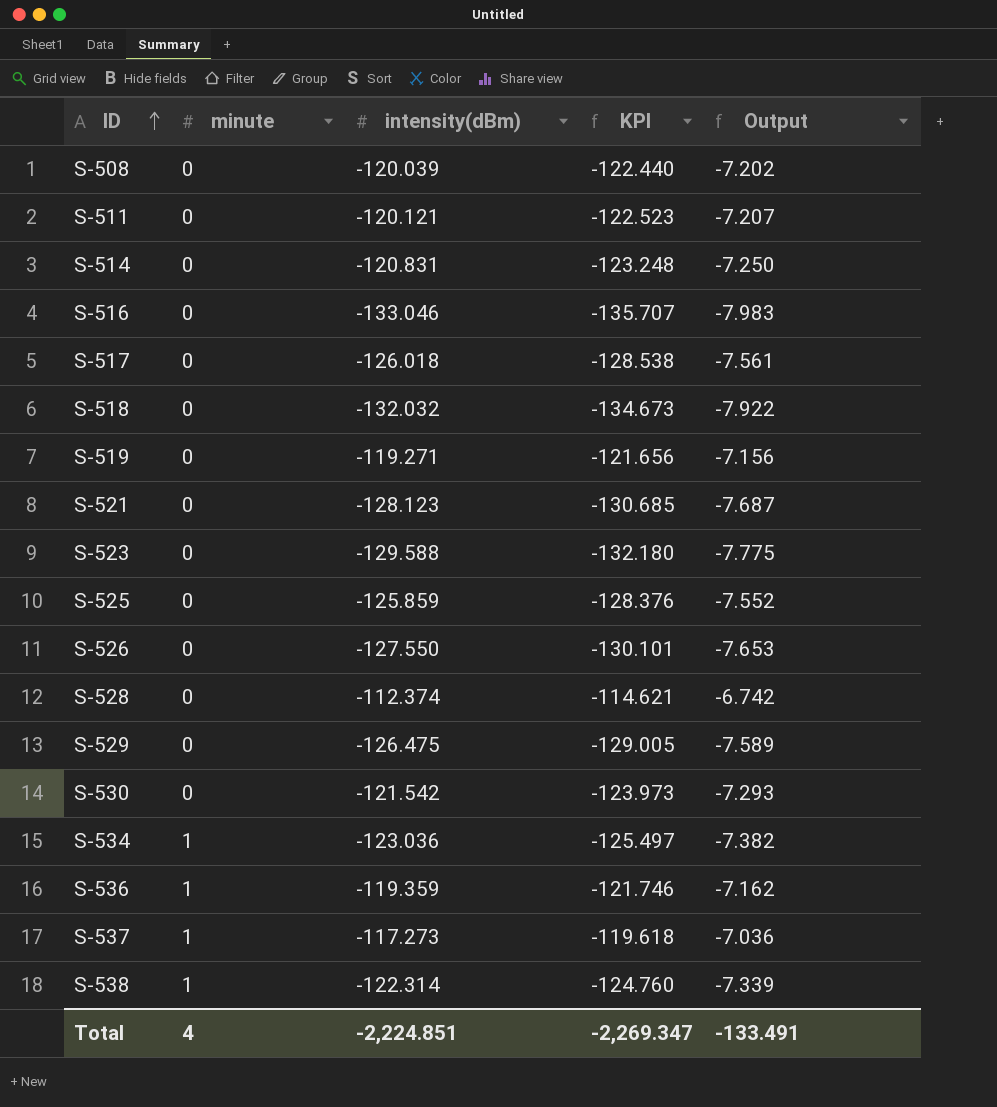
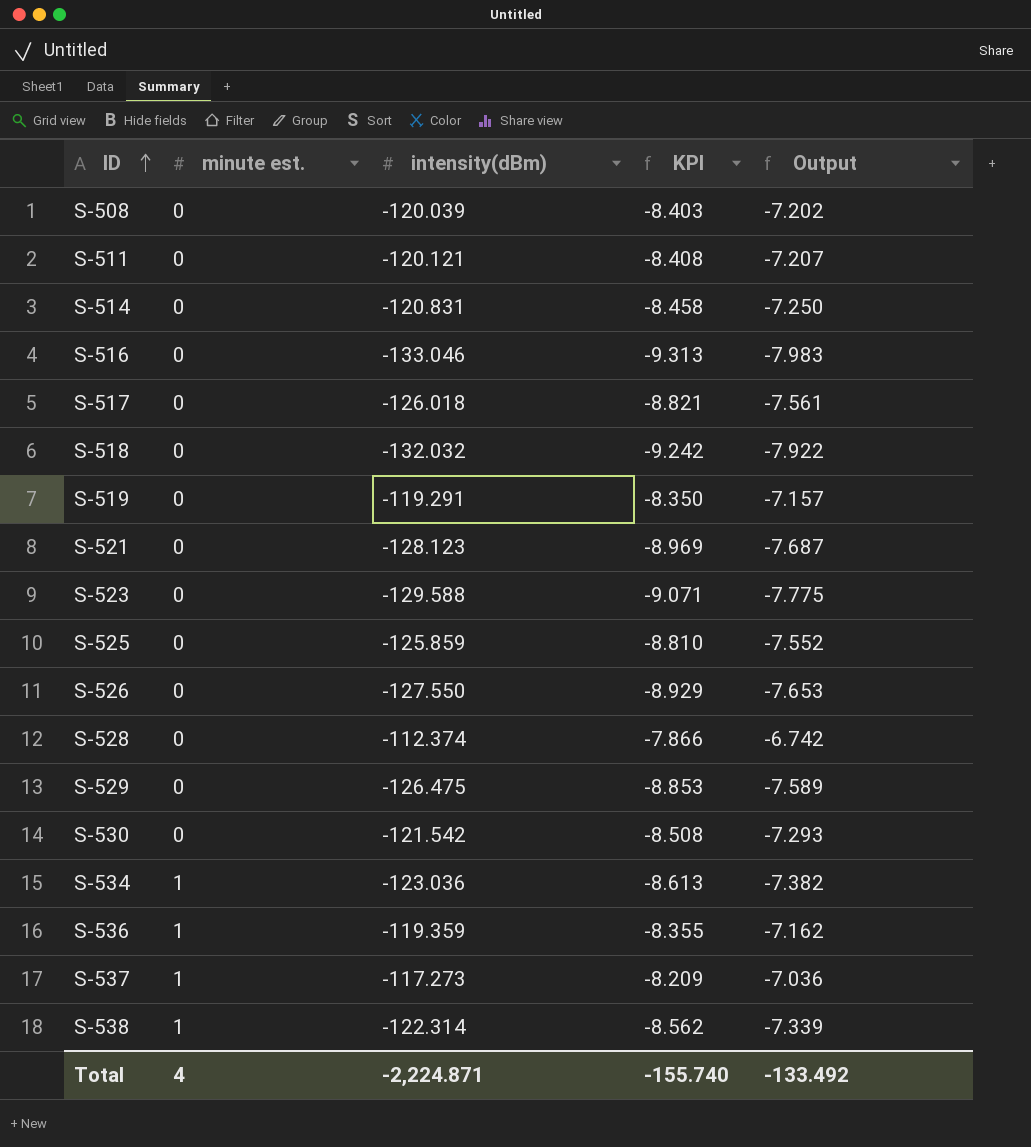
column name: minute -> minute est.
column KPI | formula: [intensity(dBm)] * 1.02 -> [intensity(dBm)] * 0.07
S-519 | intensity(dBm): -119.271 -> -119.291
S-519 | Output: -7.156 -> -7.157
Total | intensity(dBm): -2,224.851 -> -2,224.871
Total | KPI: -2,269.347 -> -155.740
Total | Output: -133.491 -> -133.492

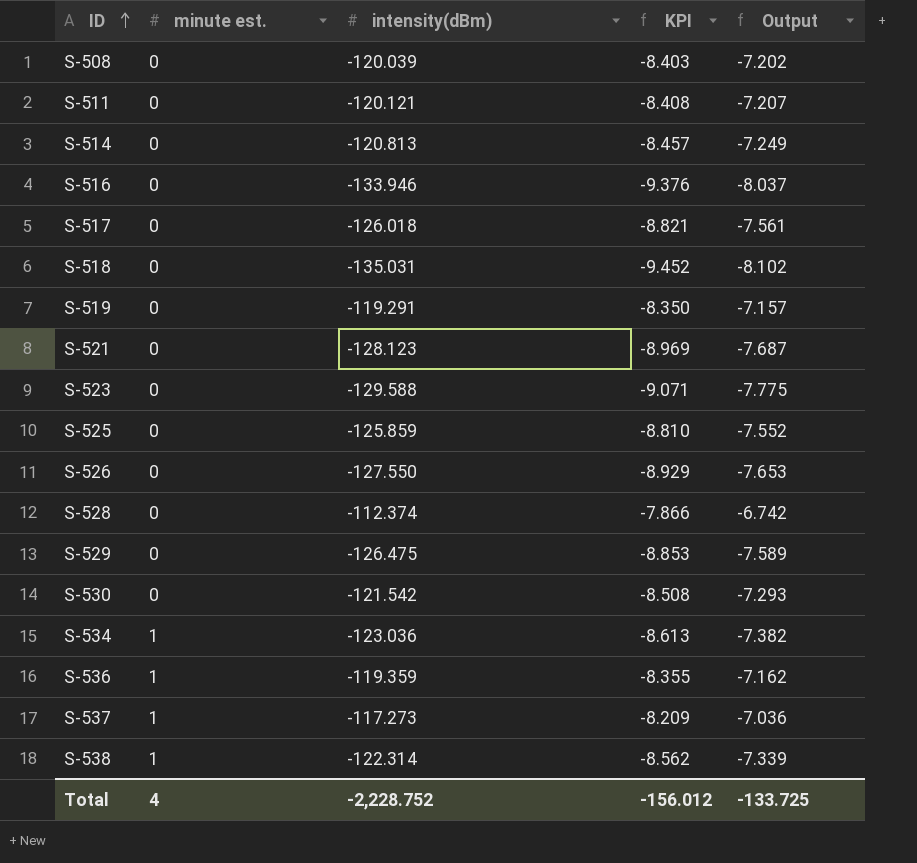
S-514 | intensity(dBm): -120.831 -> -120.813
S-514 | KPI: -8.458 -> -8.457
S-514 | Output: -7.250 -> -7.249
S-516 | intensity(dBm): -133.046 -> -133.946
S-516 | KPI: -9.313 -> -9.376
S-516 | Output: -7.983 -> -8.037
S-518 | intensity(dBm): -132.032 -> -135.031
S-518 | KPI: -9.242 -> -9.452
S-518 | Output: -7.922 -> -8.102
Total | intensity(dBm): -2,224.871 -> -2,228.752
Total | KPI: -155.740 -> -156.012
Total | Output: -133.492 -> -133.725

